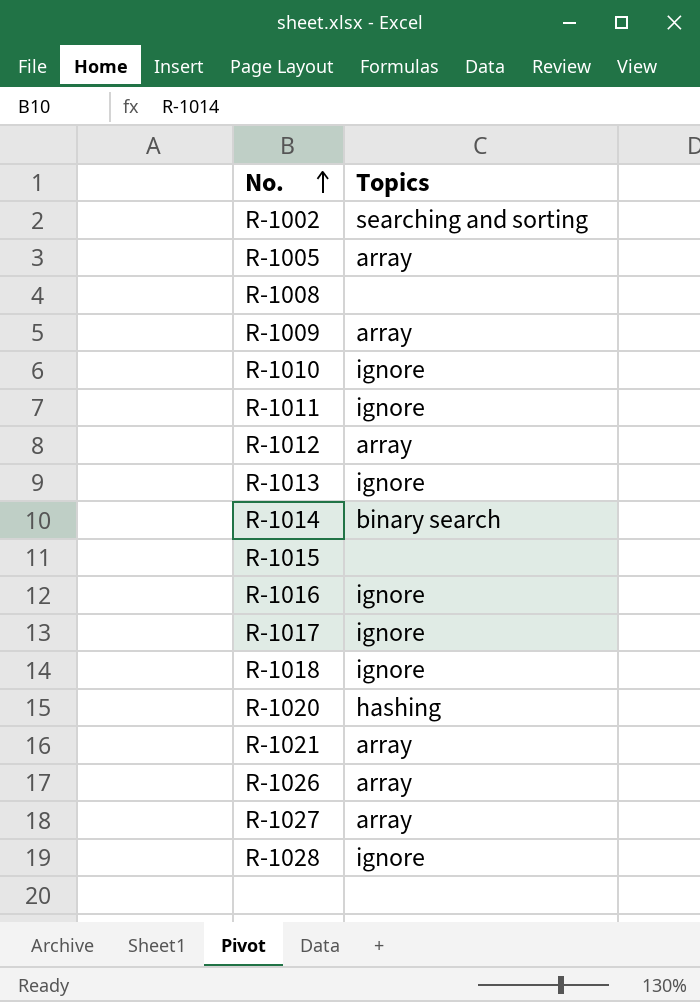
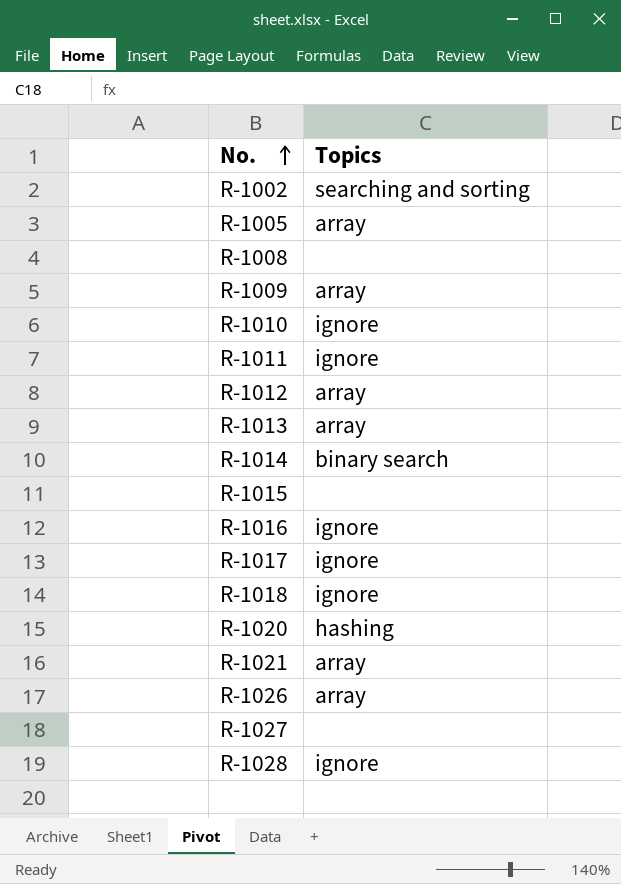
R-1013 | Topics: ignore -> array
R-1027 | Topics: array -> none

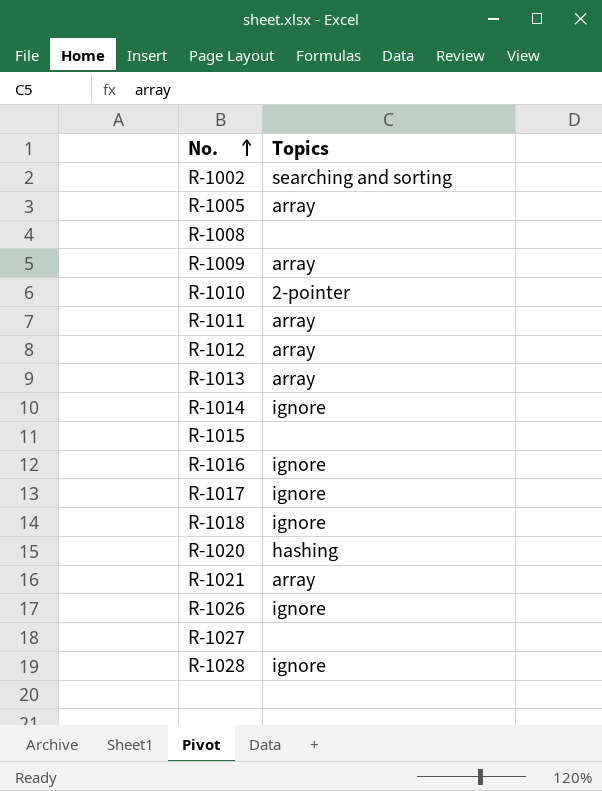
R-1010 | Topics: ignore -> 2-pointer
R-1011 | Topics: ignore -> array
R-1014 | Topics: binary search -> ignore
R-1026 | Topics: array -> ignore

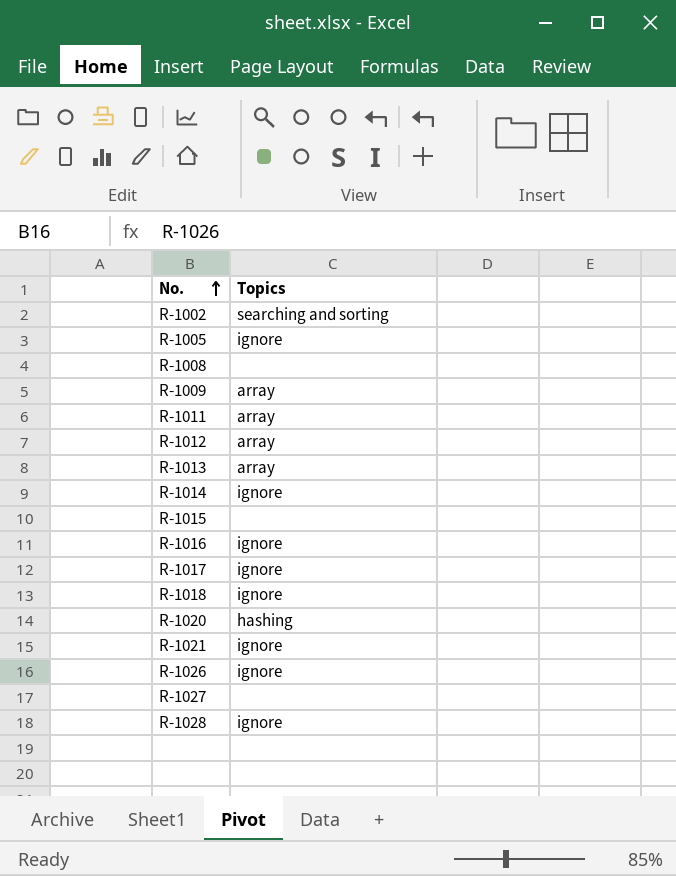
row R-1010: 2-pointer -> none
R-1005 | Topics: array -> ignore
R-1021 | Topics: array -> ignore

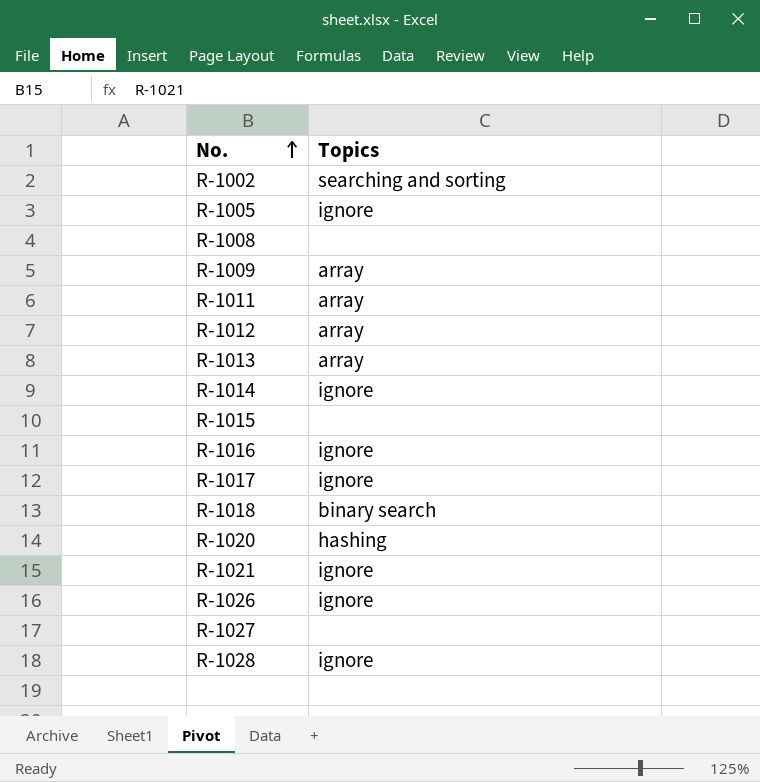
R-1018 | Topics: ignore -> binary search

